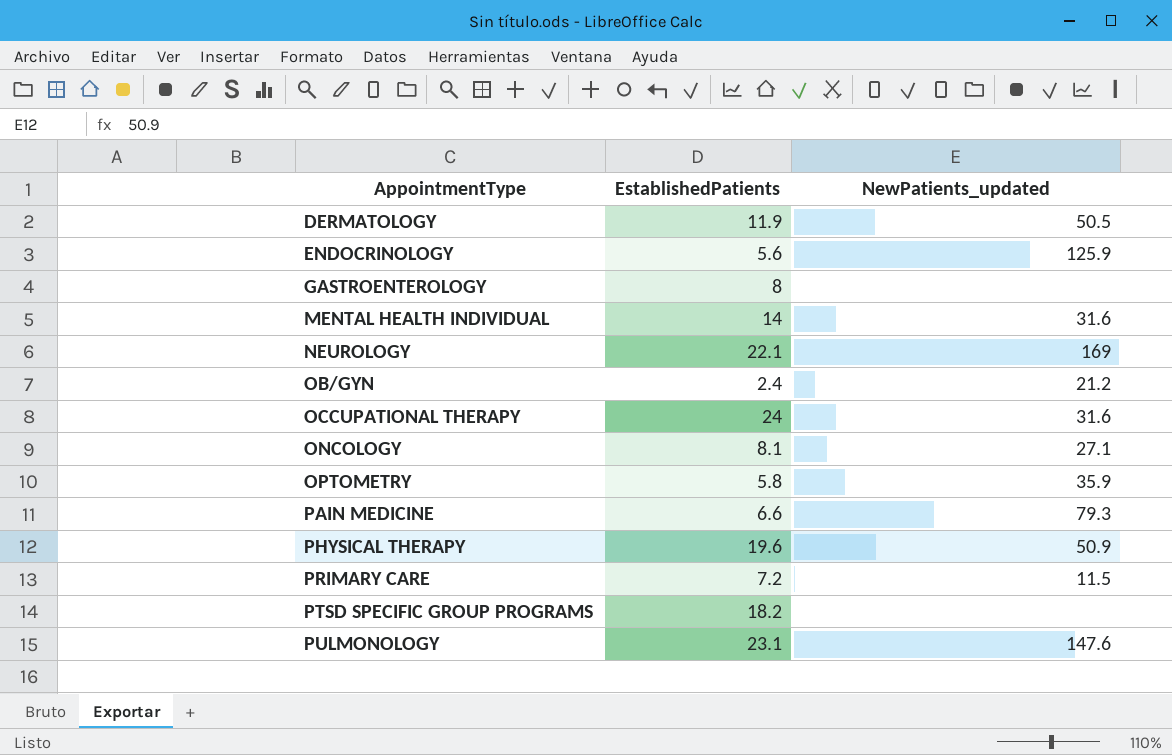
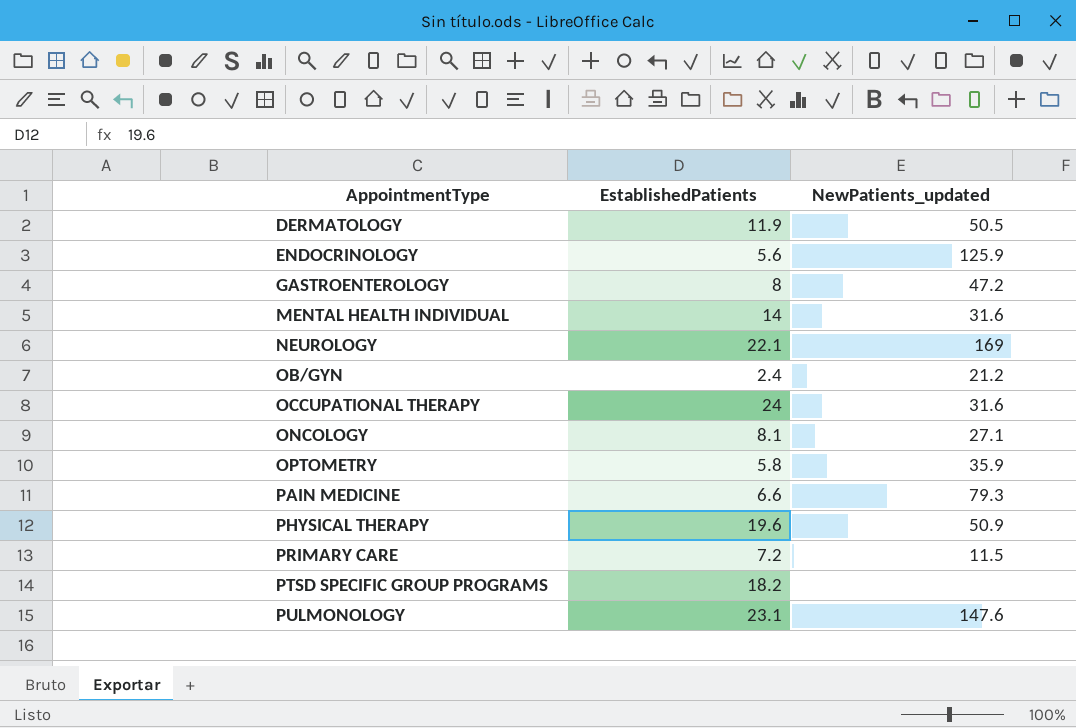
GASTROENTEROLOGY | NewPatients_updated: none -> 47.2

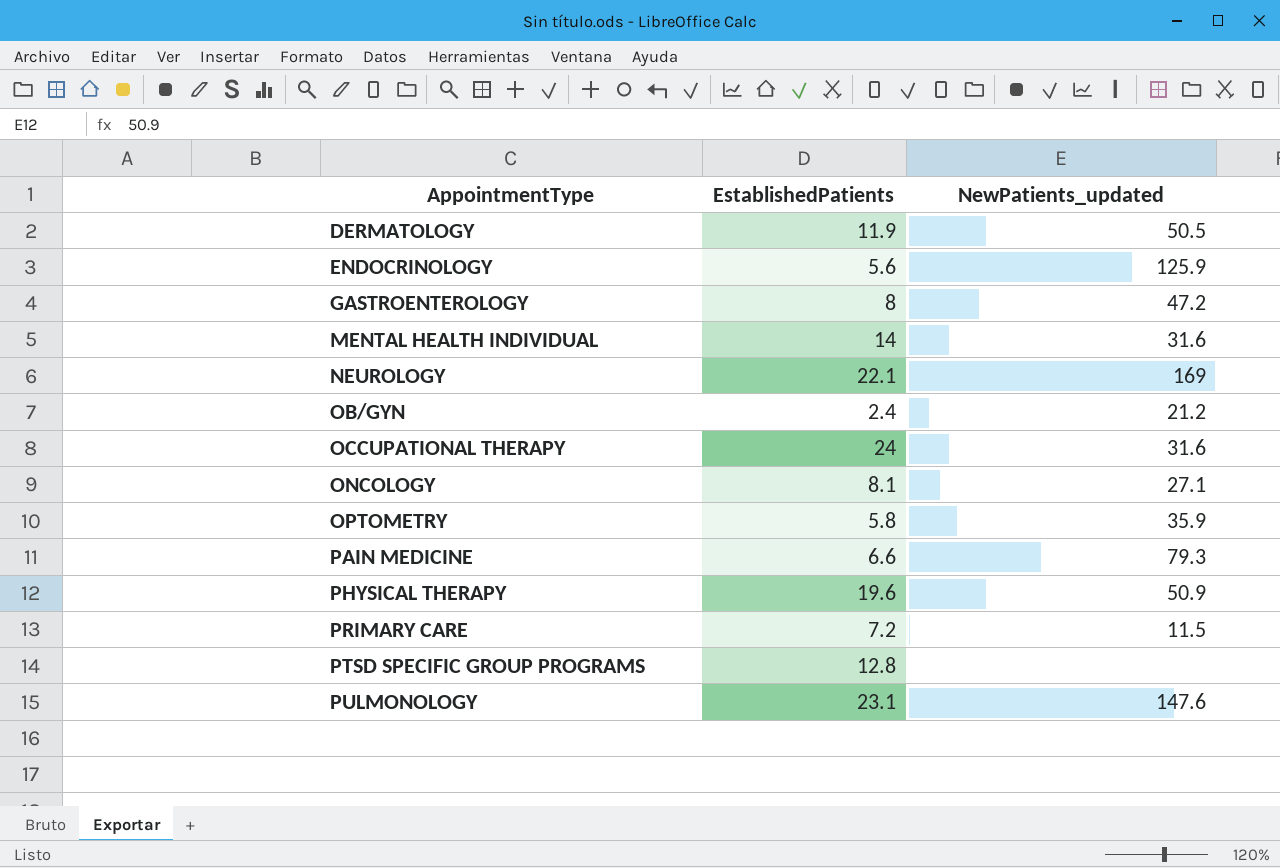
PTSD SPECIFIC GROUP PROGRAMS | EstablishedPatients: 18.2 -> 12.8

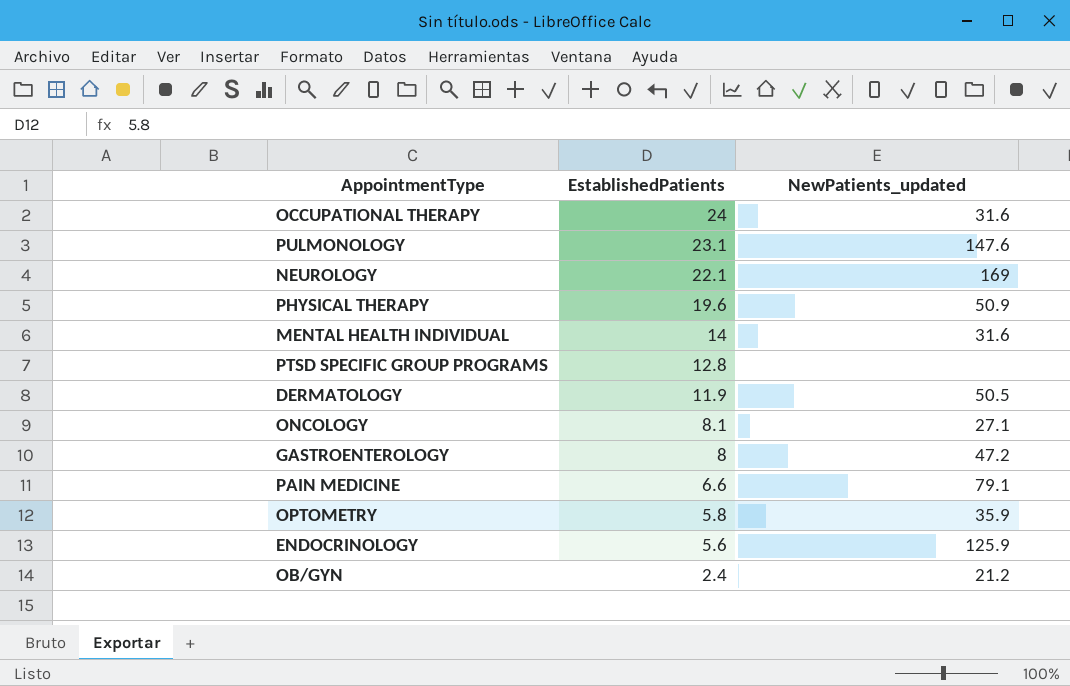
row order: AppointmentType ascending -> EstablishedPatients descending
row PRIMARY CARE: 7.2 | 11.5 -> none
PAIN MEDICINE | NewPatients_updated: 79.3 -> 79.1

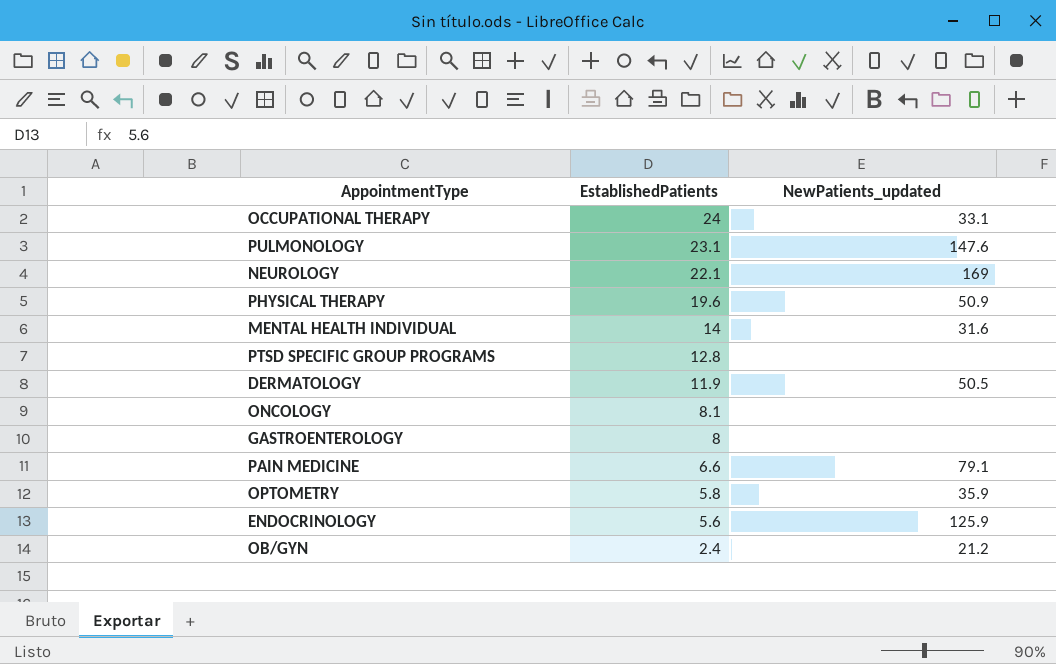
OCCUPATIONAL THERAPY | NewPatients_updated: 31.6 -> 33.1
ONCOLOGY | NewPatients_updated: 27.1 -> none
GASTROENTEROLOGY | NewPatients_updated: 47.2 -> none

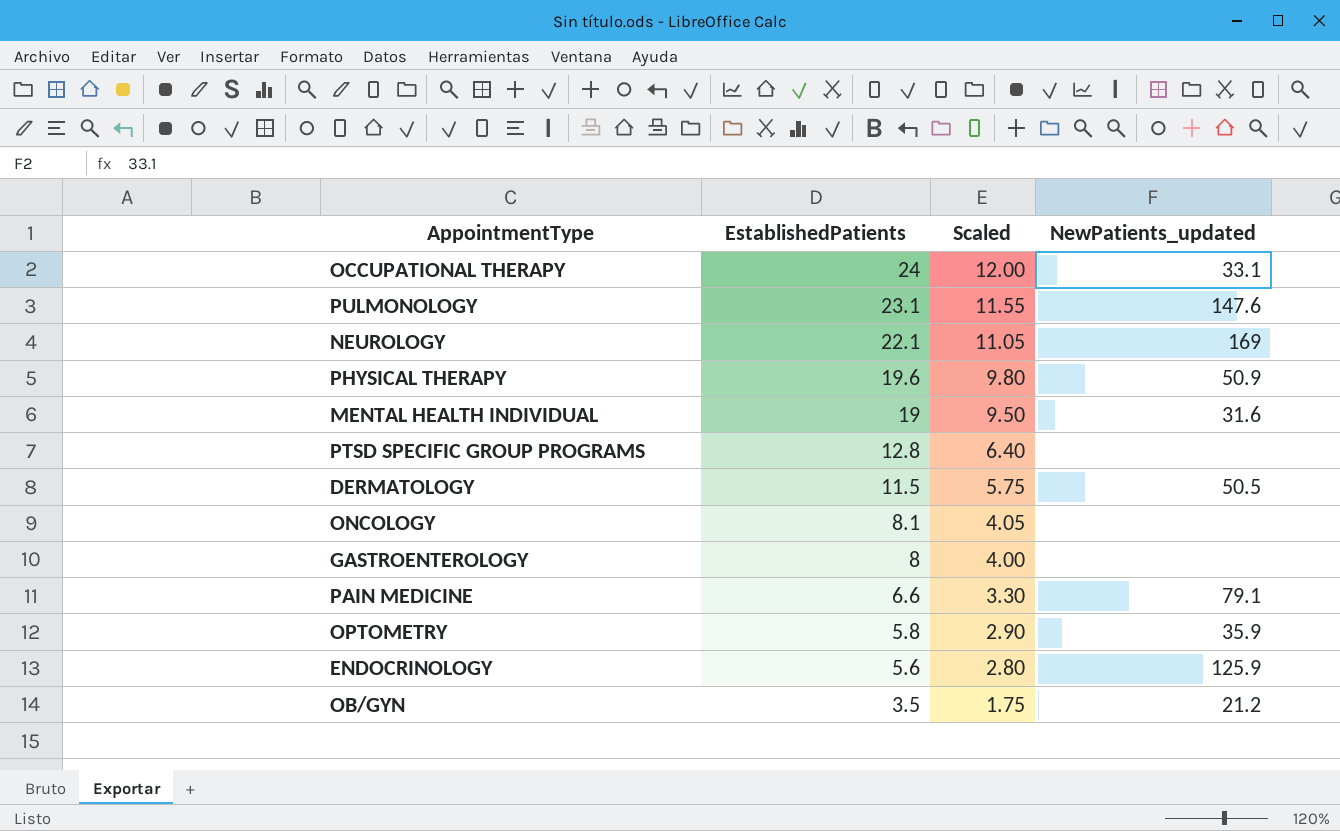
column Scaled | formula: none -> [EstablishedPatients] * 0.5
MENTAL HEALTH INDIVIDUAL | EstablishedPatients: 14 -> 19
DERMATOLOGY | EstablishedPatients: 11.9 -> 11.5
OB/GYN | EstablishedPatients: 2.4 -> 3.5

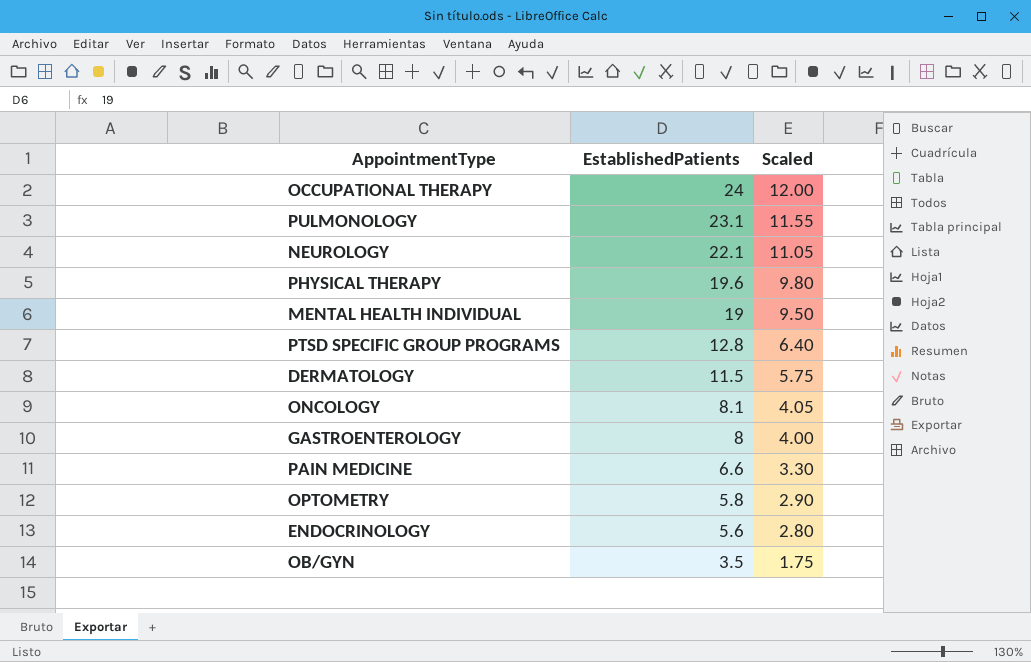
column NewPatients_updated | position: 4 -> none

